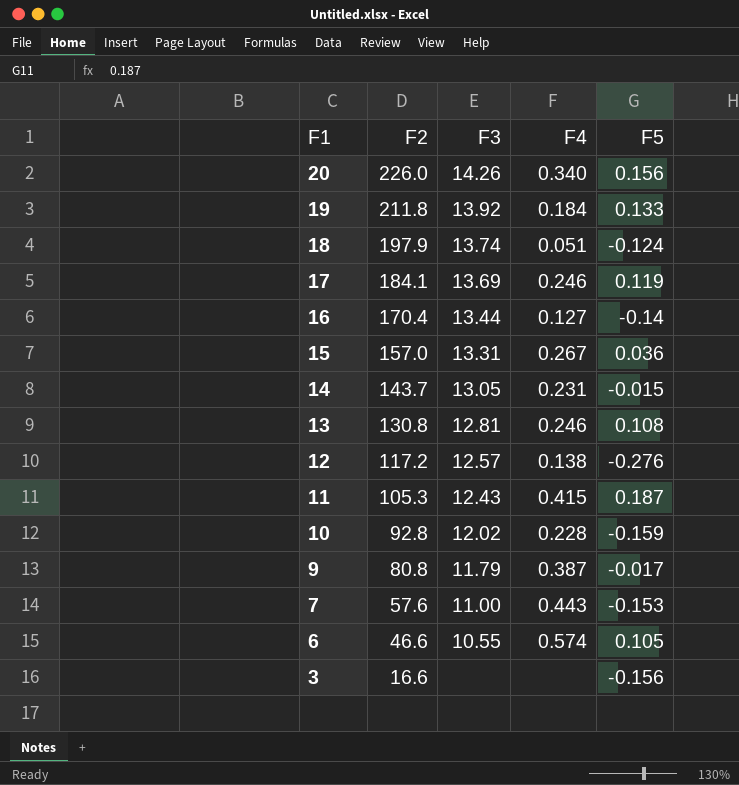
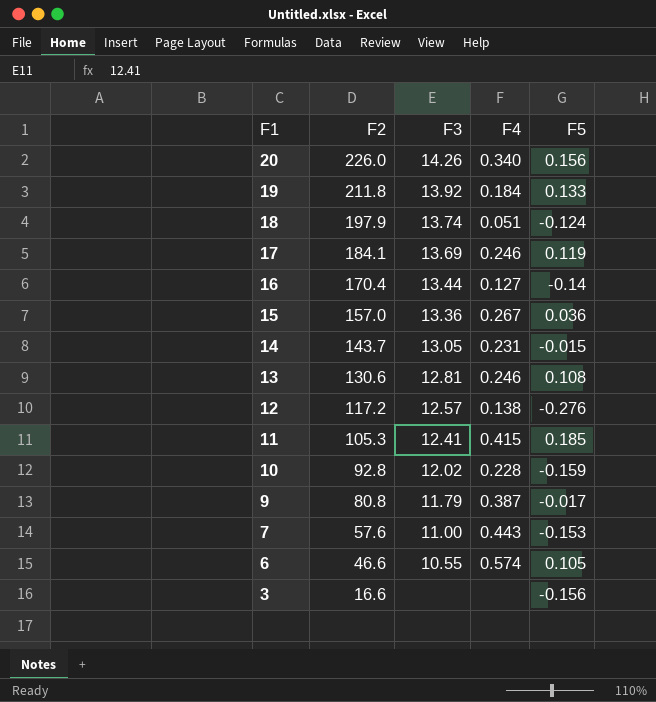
15 | F3: 13.31 -> 13.36
13 | F2: 130.8 -> 130.6
11 | F3: 12.43 -> 12.41
11 | F5: 0.187 -> 0.185

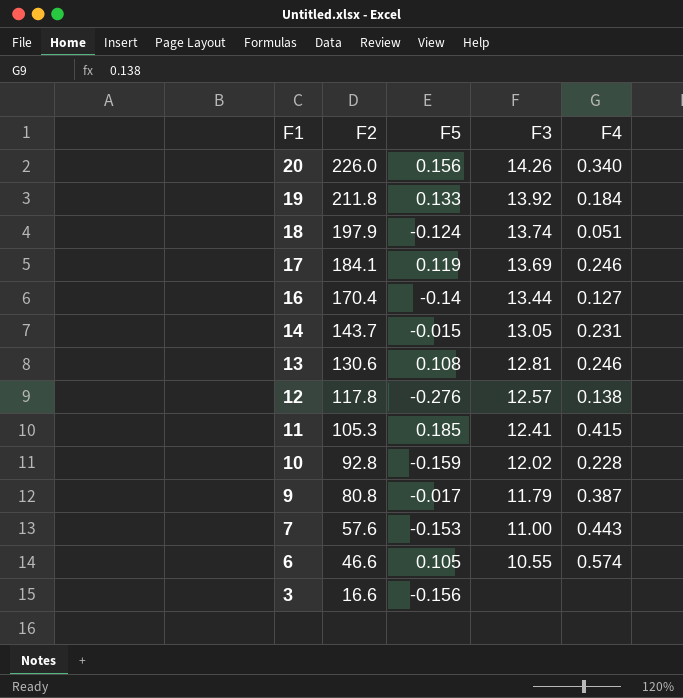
column F5 | position: 5 -> 3
row 15: 157.0 | 13.36 | 0.267 | 0.036 -> none
12 | F2: 117.2 -> 117.8

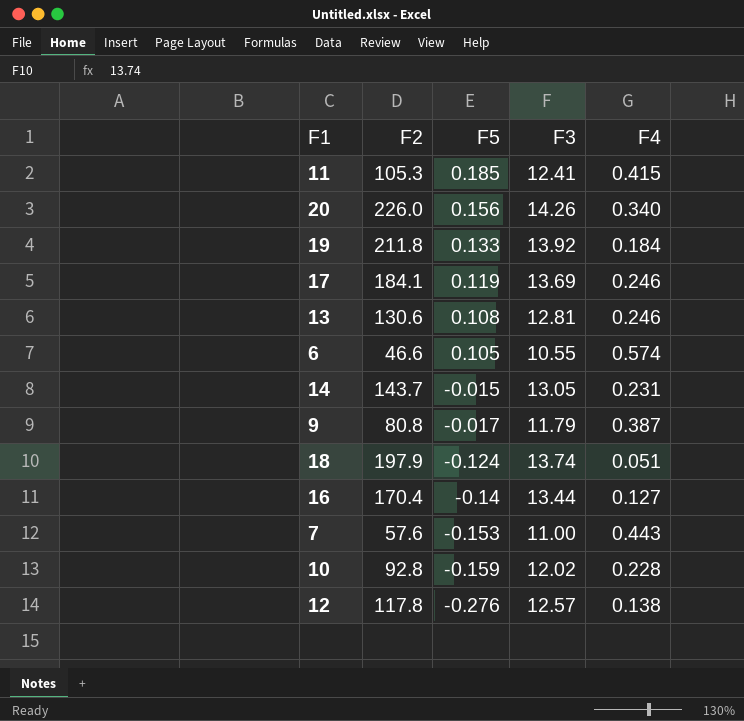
row order: F1 descending -> F5 descending
row 3: 16.6 | -0.156 | none | none -> none

